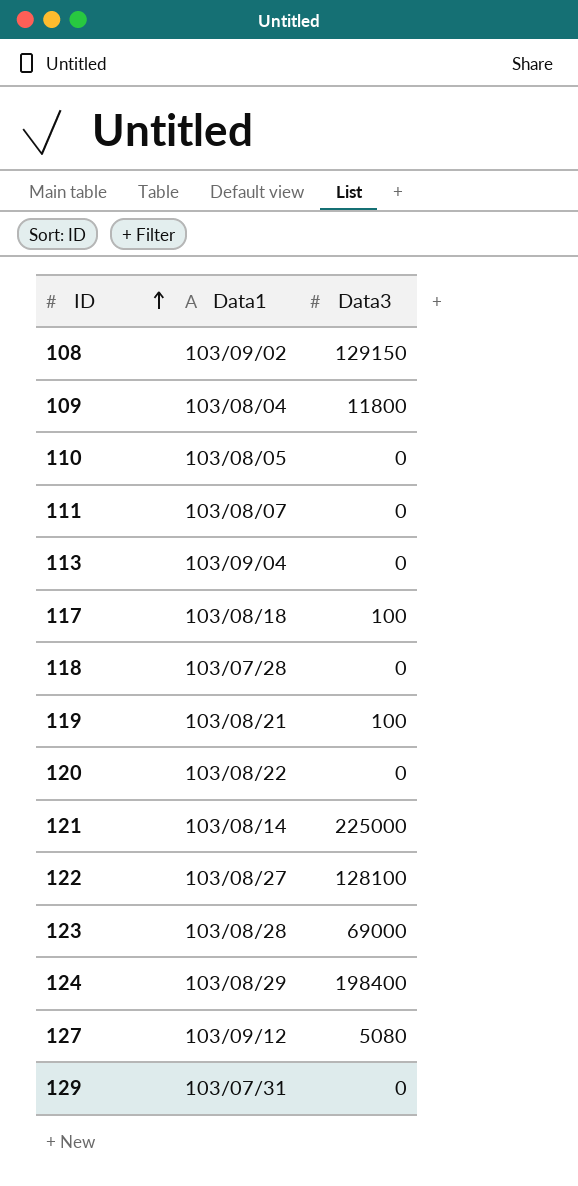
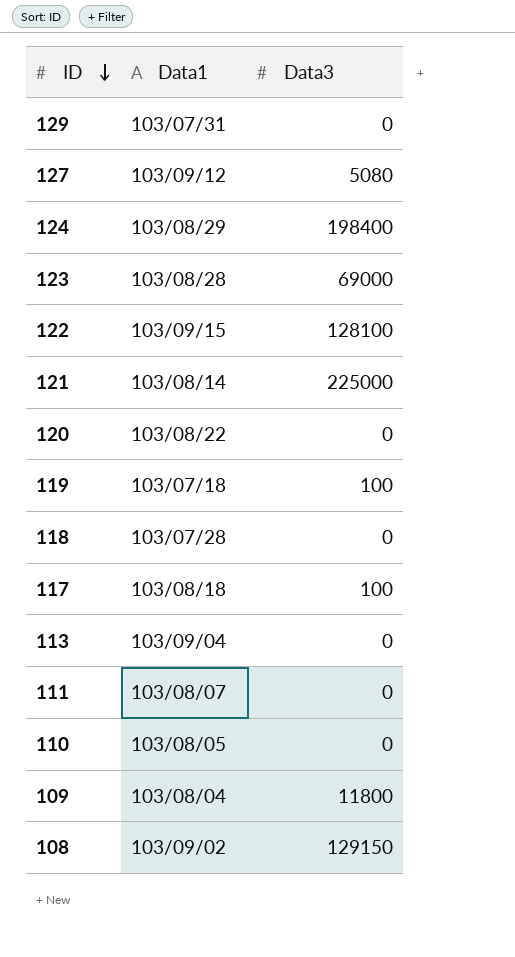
row order: ID ascending -> ID descending
122 | Data1: 103/08/27 -> 103/09/15
119 | Data1: 103/08/21 -> 103/07/18

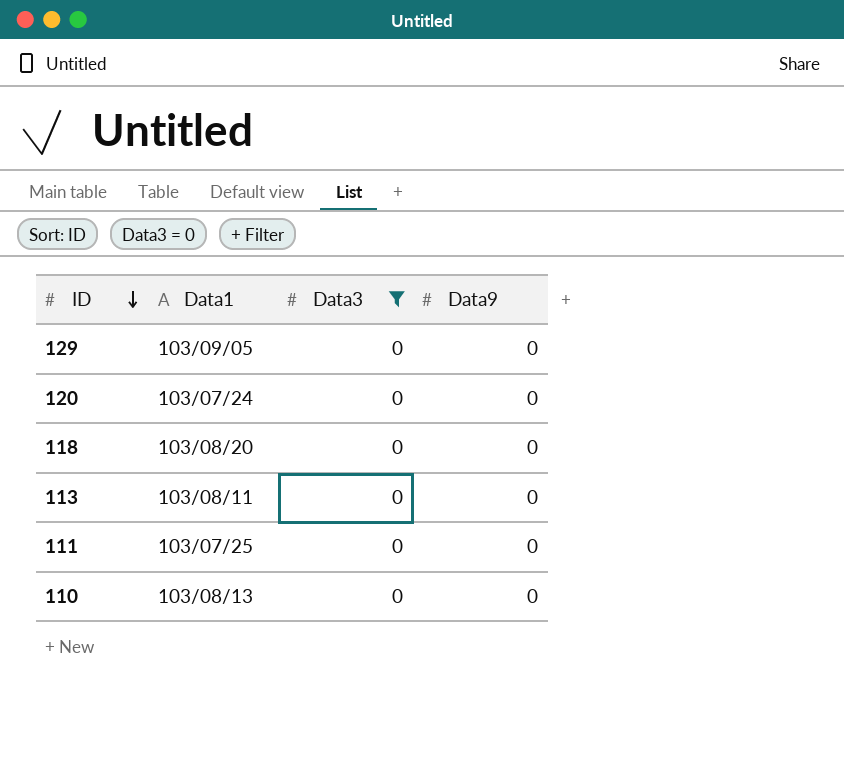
filter: none -> Data3 = 0
column Data9 | position: none -> 4
129 | Data1: 103/07/31 -> 103/09/05
120 | Data1: 103/08/22 -> 103/07/24
118 | Data1: 103/07/28 -> 103/08/20
113 | Data1: 103/09/04 -> 103/08/11
111 | Data1: 103/08/07 -> 103/07/25
110 | Data1: 103/08/05 -> 103/08/13

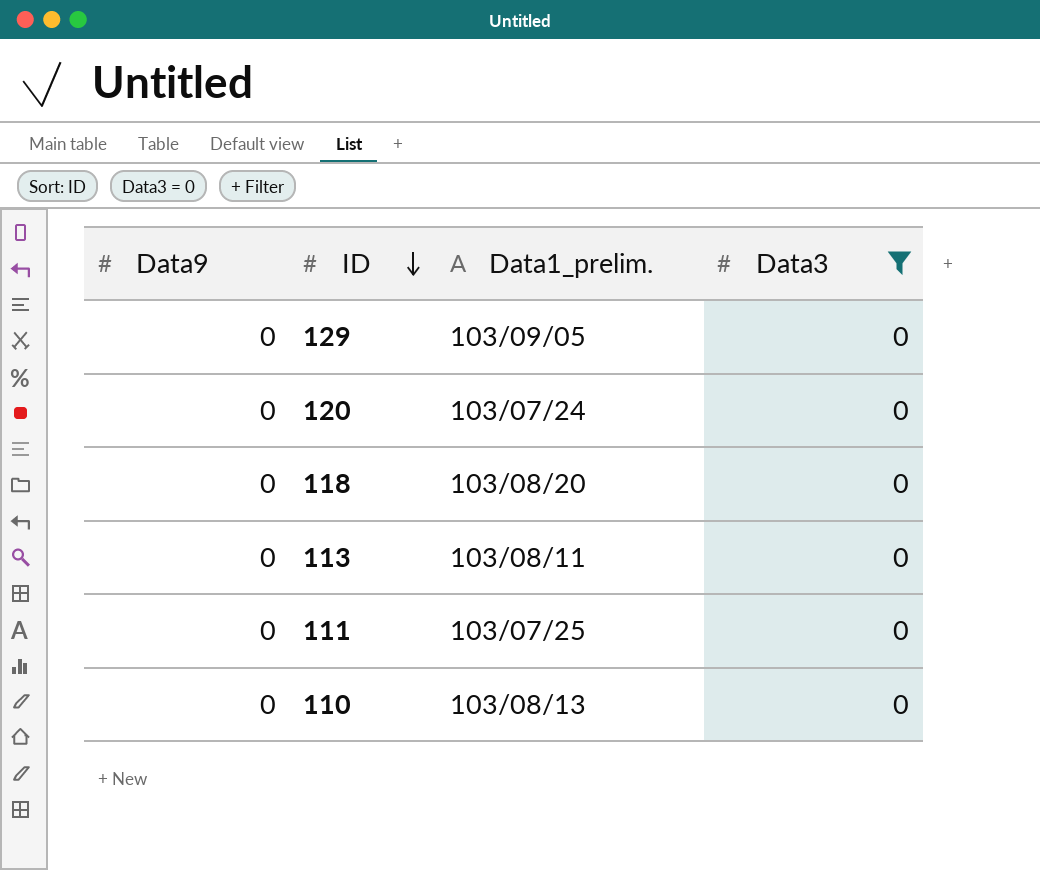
column Data9 | position: 4 -> 1
column name: Data1 -> Data1_prelim.

